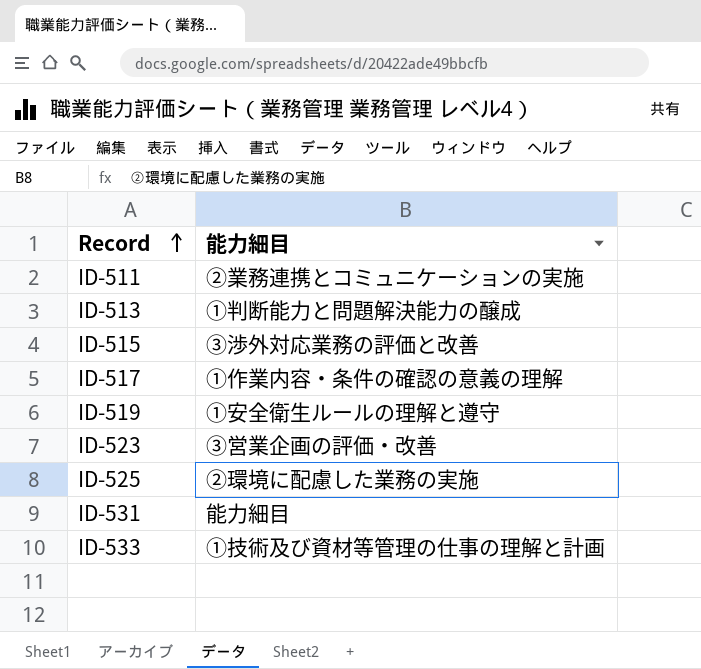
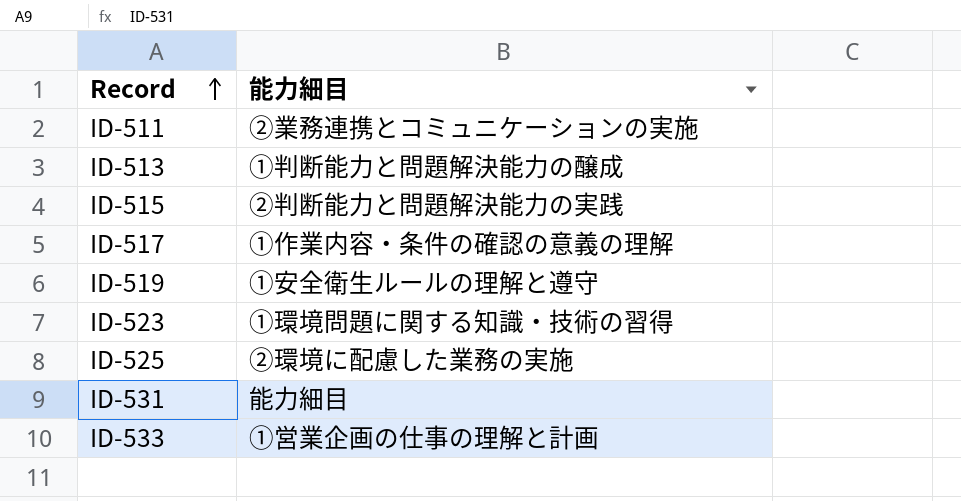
ID-515 | 能力細目: ③渉外対応業務の評価と改善 -> ②判断能力と問題解決能力の実践
ID-523 | 能力細目: ③営業企画の評価・改善 -> ①環境問題に関する知識・技術の習得
ID-533 | 能力細目: ①技術及び資材等管理の仕事の理解と計画 -> ①営業企画の仕事の理解と計画

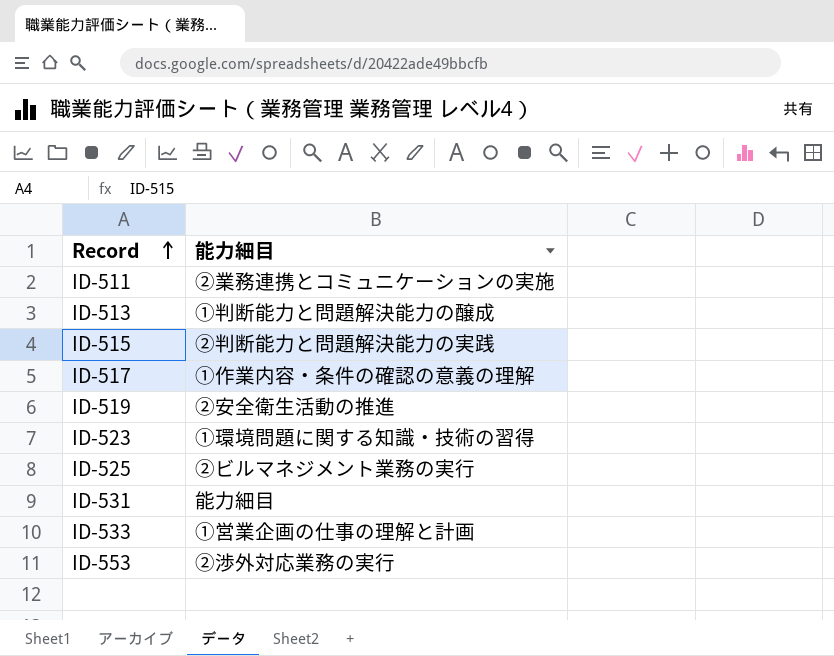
ID-519 | 能力細目: ①安全衛生ルールの理解と遵守 -> ②安全衛生活動の推進
ID-525 | 能力細目: ②環境に配慮した業務の実施 -> ②ビルマネジメント業務の実行
row ID-553: none -> ②渉外対応業務の実行

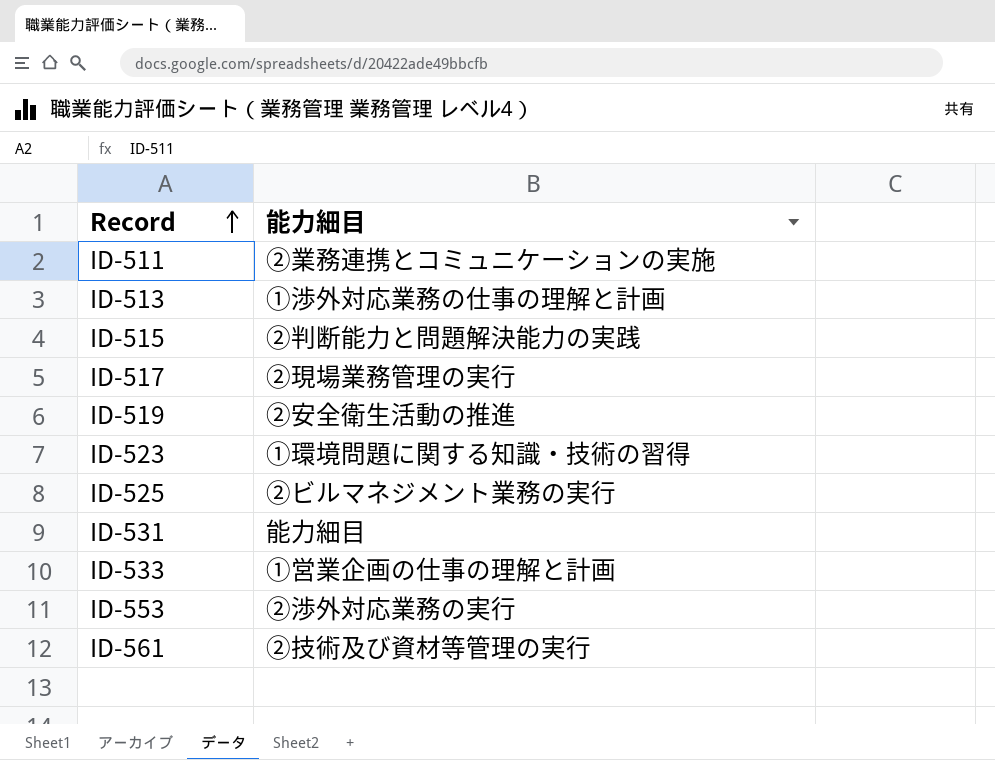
ID-513 | 能力細目: ①判断能力と問題解決能力の醸成 -> ①渉外対応業務の仕事の理解と計画
ID-517 | 能力細目: ①作業内容・条件の確認の意義の理解 -> ②現場業務管理の実行
row ID-561: none -> ②技術及び資材等管理の実行

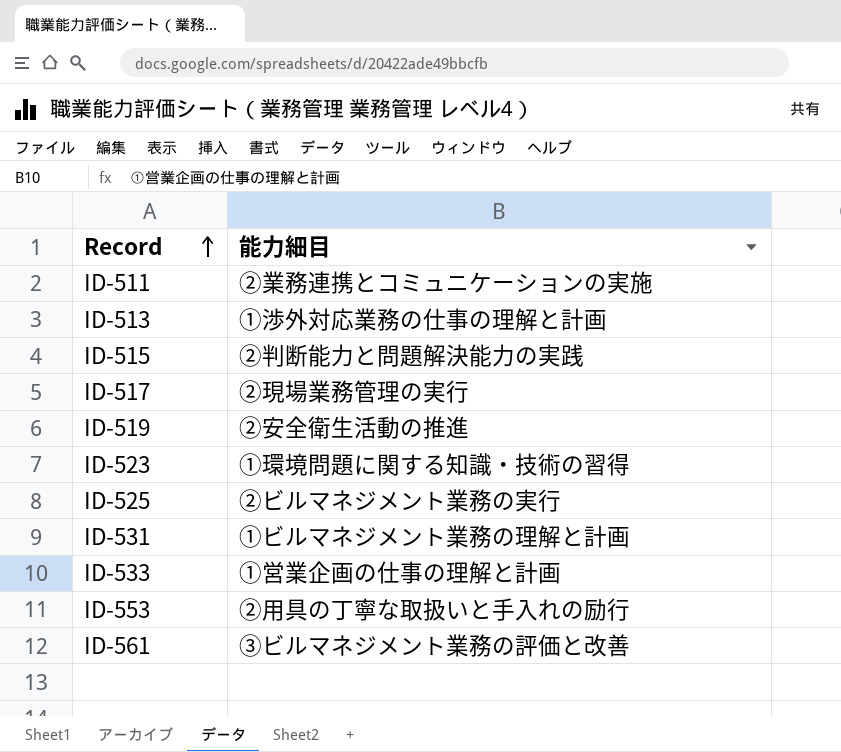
ID-531 | 能力細目: 能力細目 -> ①ビルマネジメント業務の理解と計画
ID-553 | 能力細目: ②渉外対応業務の実行 -> ②用具の丁寧な取扱いと手入れの励行
ID-561 | 能力細目: ②技術及び資材等管理の実行 -> ③ビルマネジメント業務の評価と改善

